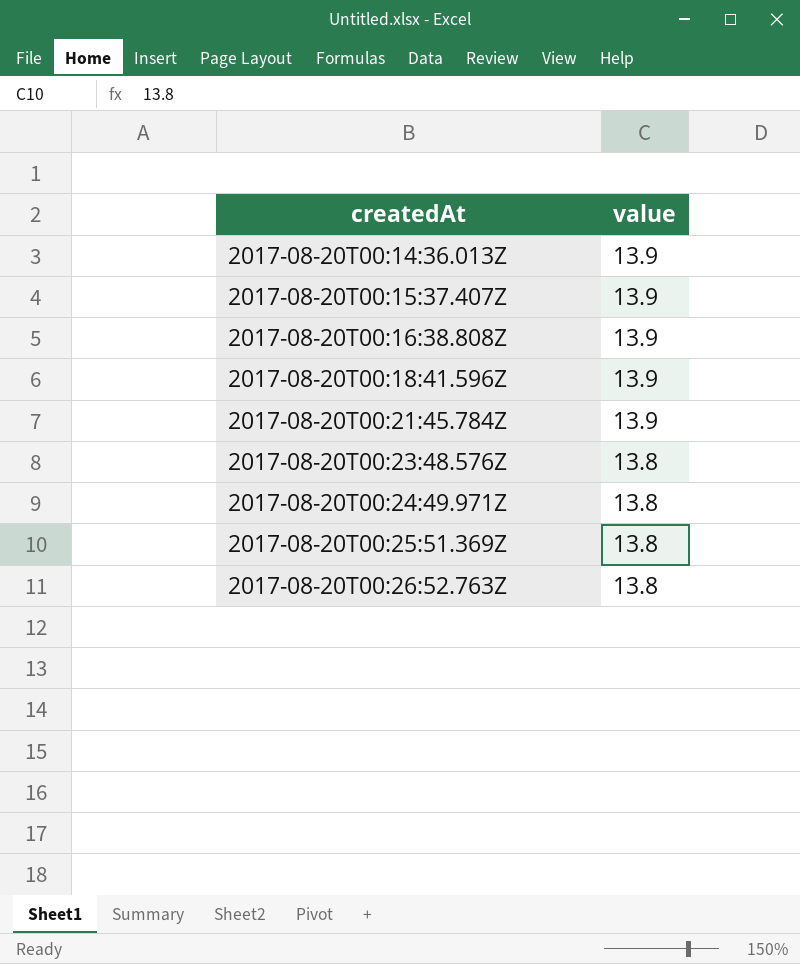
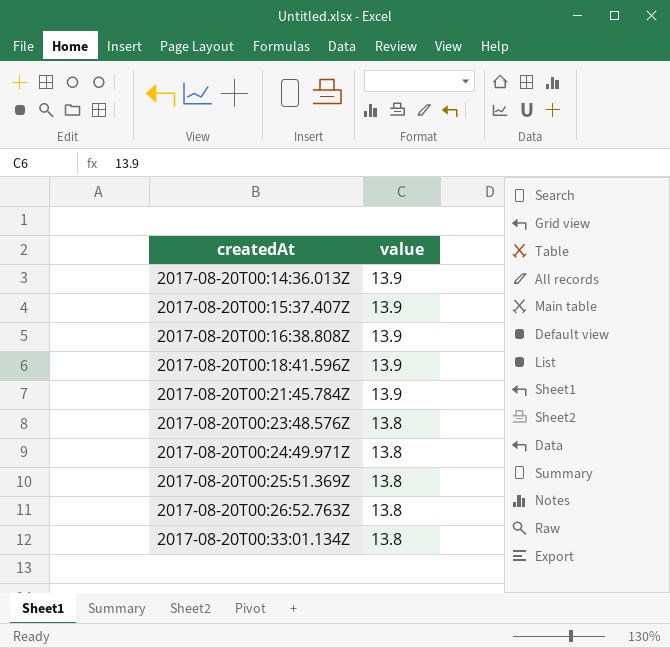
row 2017-08-20T00:33:01.134Z: none -> 13.8

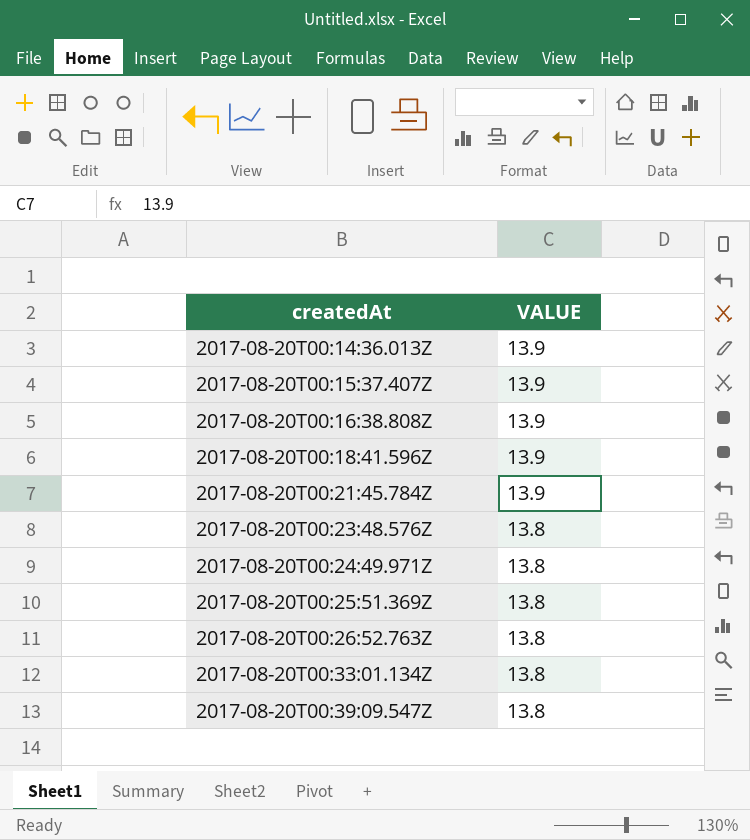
column name: value -> VALUE
row 2017-08-20T00:39:09.547Z: none -> 13.8

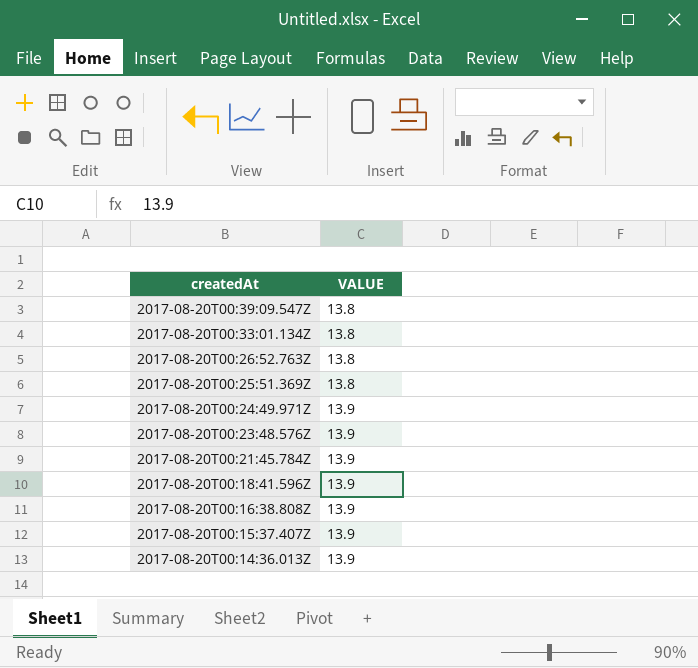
row order: createdAt ascending -> createdAt descending
2017-08-20T00:24:49.971Z | VALUE: 13.8 -> 13.9
2017-08-20T00:23:48.576Z | VALUE: 13.8 -> 13.9

